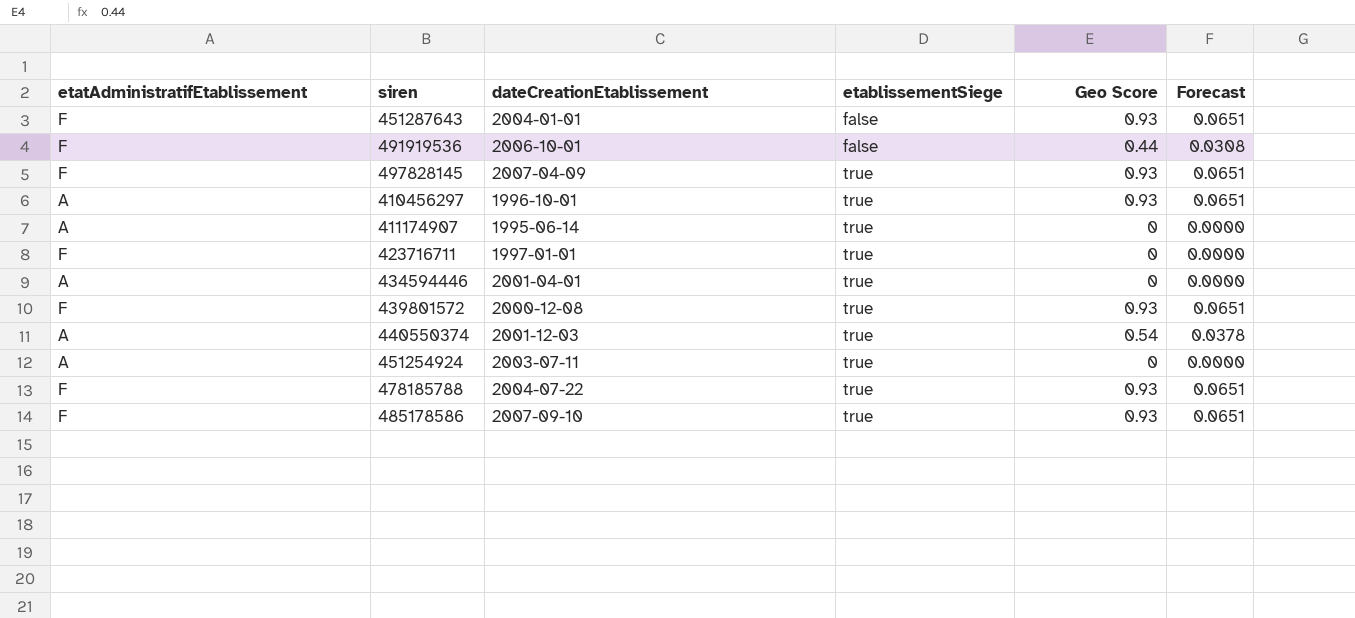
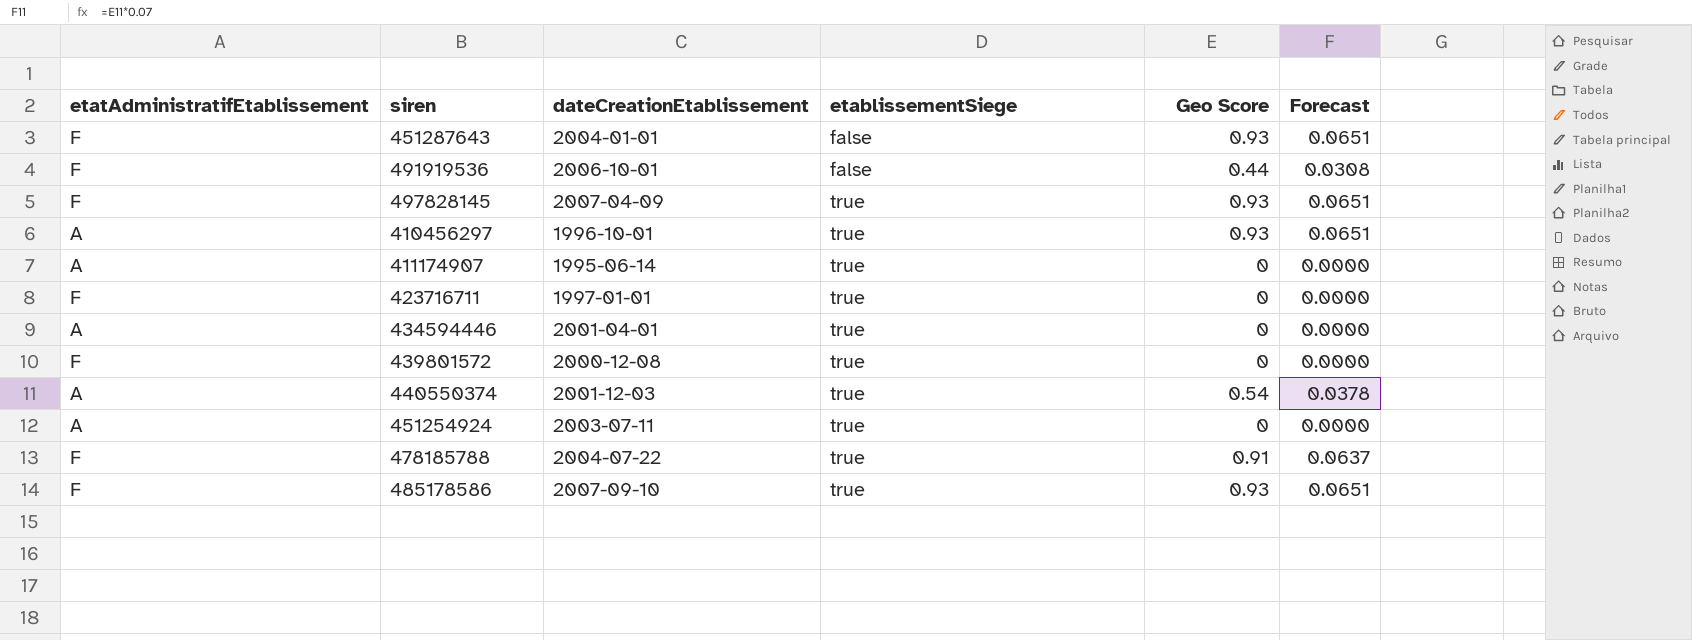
439801572 | Geo Score: 0.93 -> 0
439801572 | Forecast: 0.0651 -> 0.0000
478185788 | Geo Score: 0.93 -> 0.91
478185788 | Forecast: 0.0651 -> 0.0637

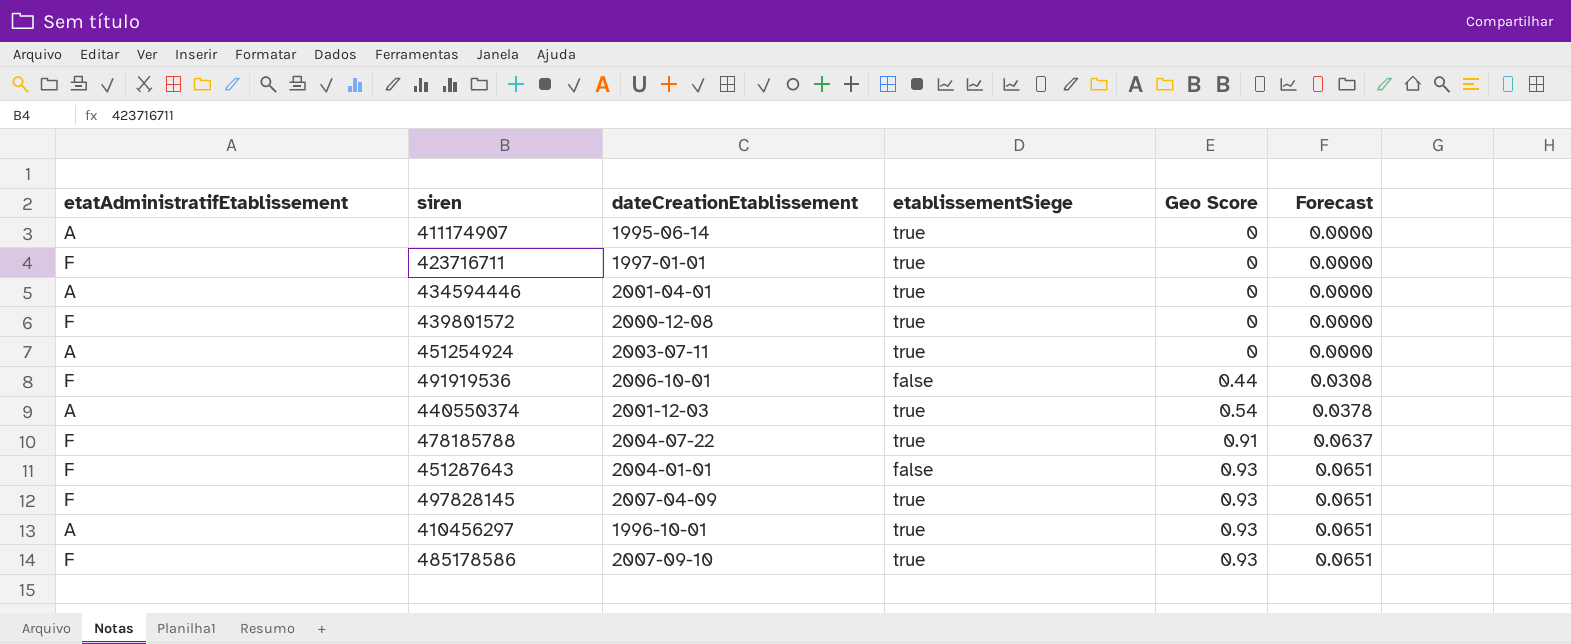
row order: etablissementSiege ascending -> Geo Score ascending

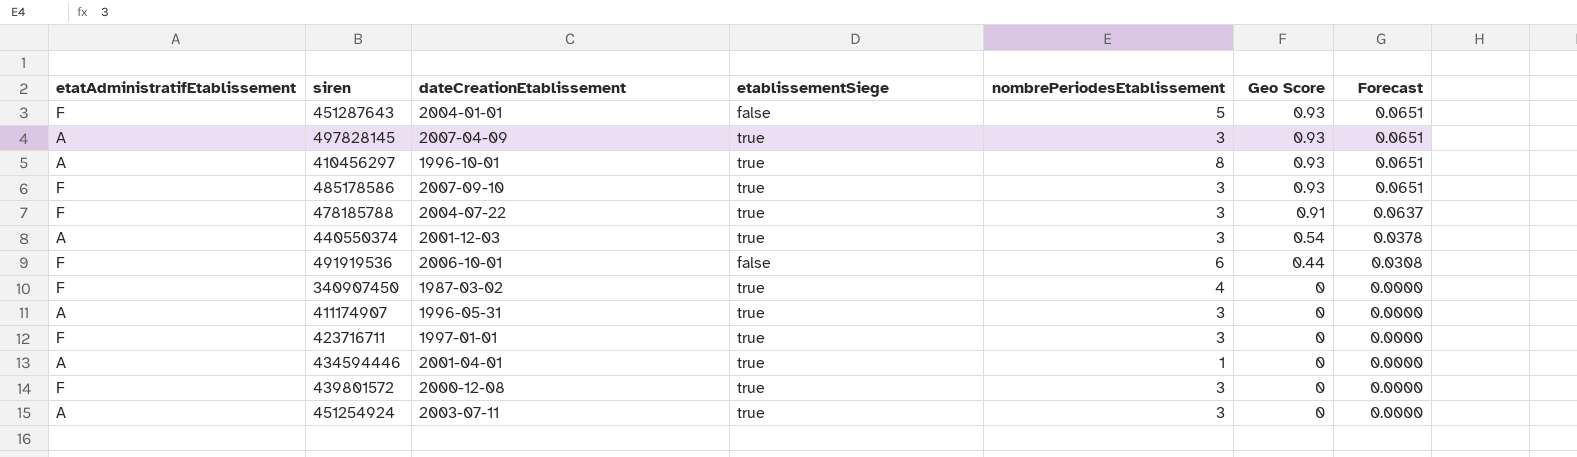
row order: Geo Score ascending -> Geo Score descending
column nombrePeriodesEtablissement | position: none -> 5
497828145 | etatAdministratifEtablissement: F -> A
row 340907450: none -> F | 1987-03-02 | true | 4 | 0 | 0.0000
411174907 | dateCreationEtablissement: 1995-06-14 -> 1996-05-31

